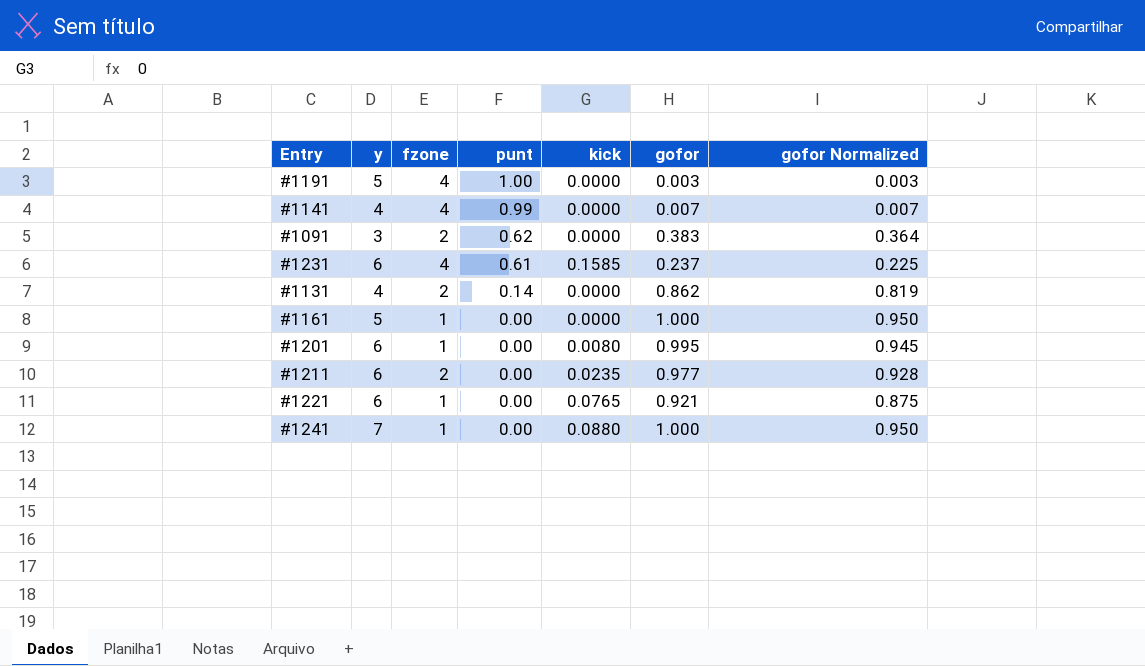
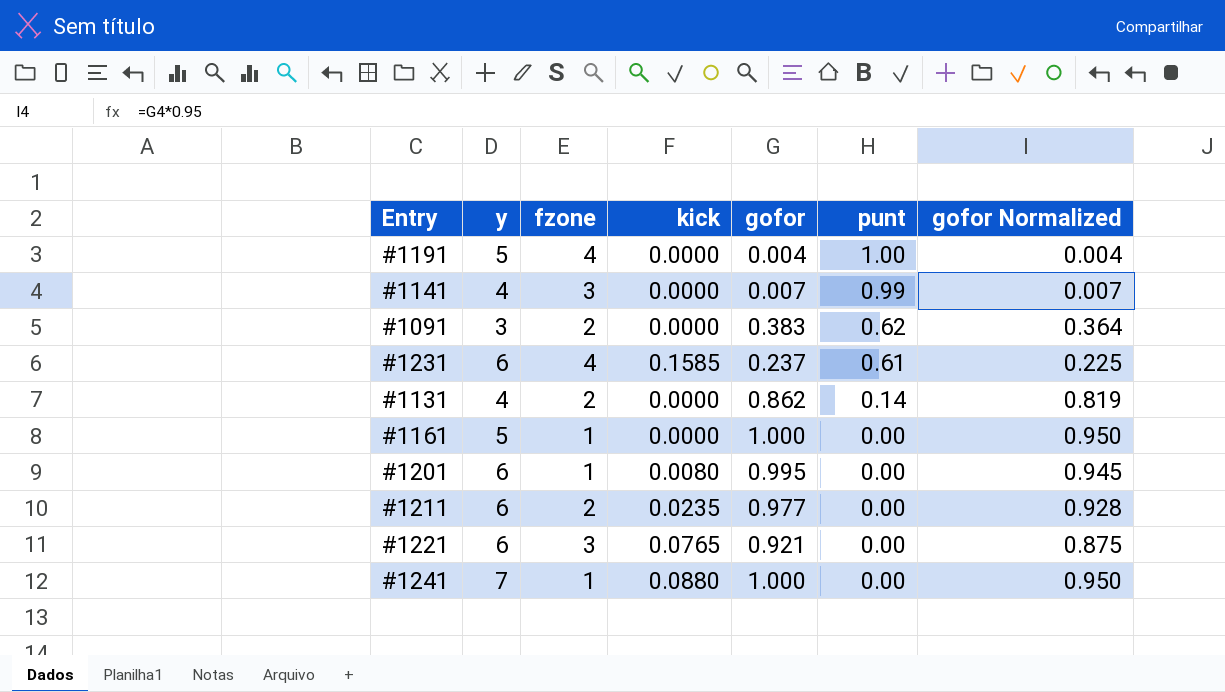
column punt | position: 4 -> 6
#1191 | gofor: 0.003 -> 0.004
#1191 | gofor Normalized: 0.003 -> 0.004
#1141 | fzone: 4 -> 3
#1221 | fzone: 1 -> 3

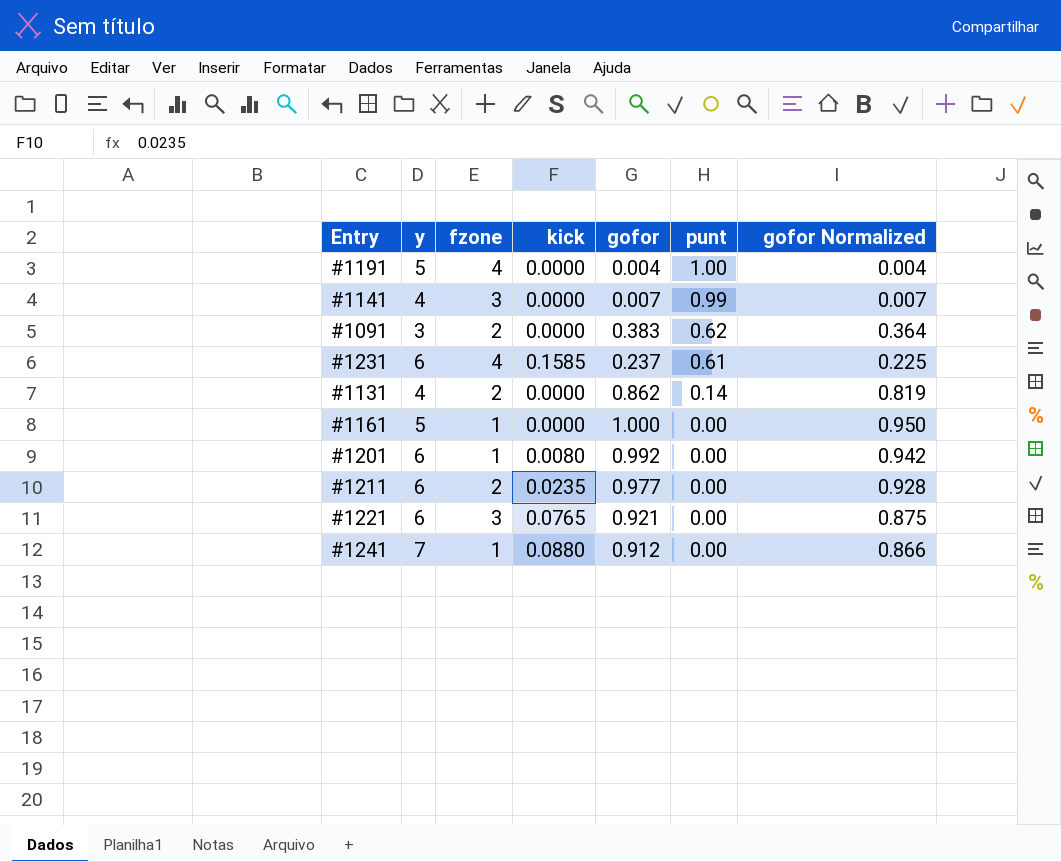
#1201 | gofor: 0.995 -> 0.992
#1201 | gofor Normalized: 0.945 -> 0.942
#1241 | gofor: 1.000 -> 0.912
#1241 | gofor Normalized: 0.950 -> 0.866

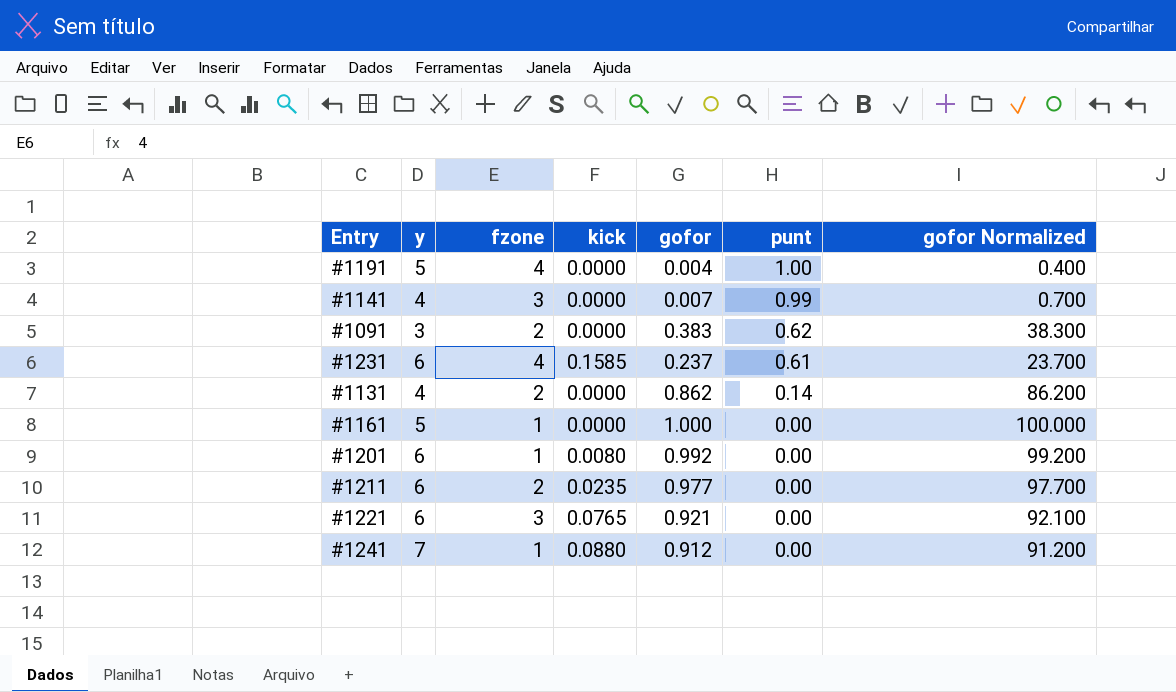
column gofor Normalized | formula: [gofor] * 0.95 -> [gofor] * 100

